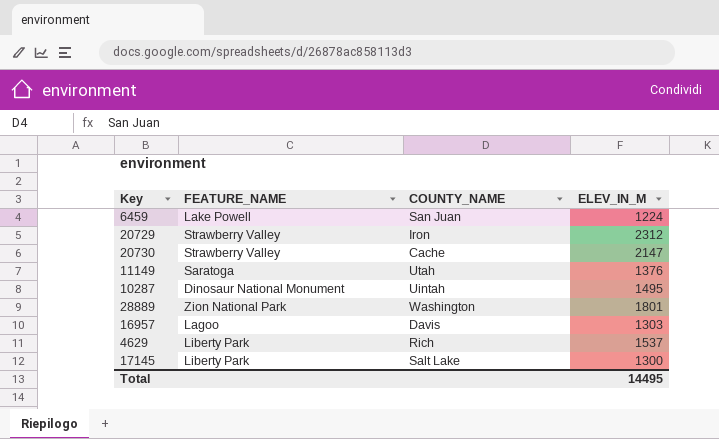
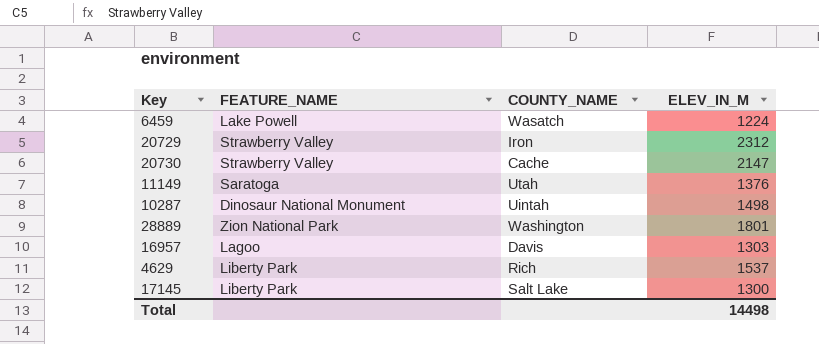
6459 | COUNTY_NAME: San Juan -> Wasatch
10287 | ELEV_IN_M: 1495 -> 1498
Total | ELEV_IN_M: 14495 -> 14498

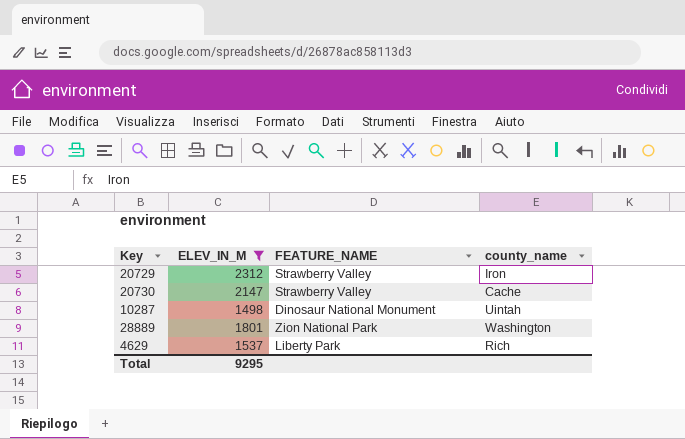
filter: none -> ELEV_IN_M >= 1498
column ELEV_IN_M | position: 4 -> 2
column name: COUNTY_NAME -> county_name
Total | ELEV_IN_M: 14498 -> 9295

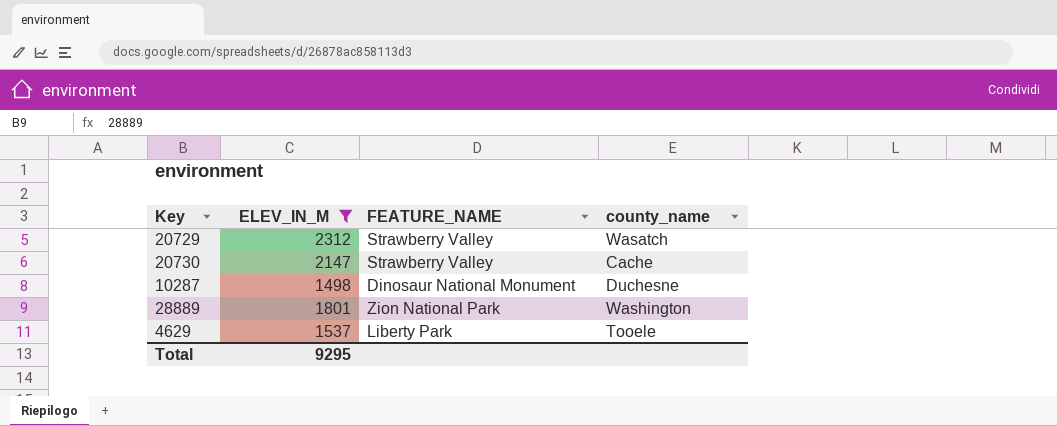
20729 | county_name: Iron -> Wasatch
10287 | county_name: Uintah -> Duchesne
4629 | county_name: Rich -> Tooele

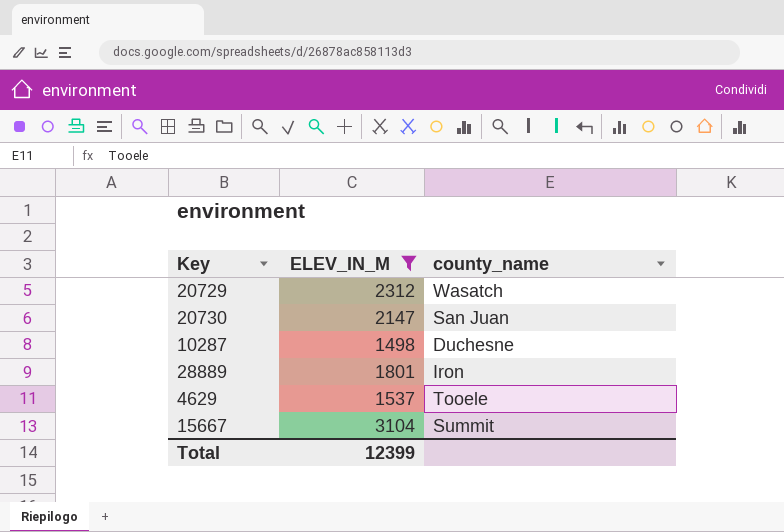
column FEATURE_NAME | position: 3 -> none
20730 | county_name: Cache -> San Juan
28889 | county_name: Washington -> Iron
row 15667: none -> 3104 | Summit
Total | ELEV_IN_M: 9295 -> 12399

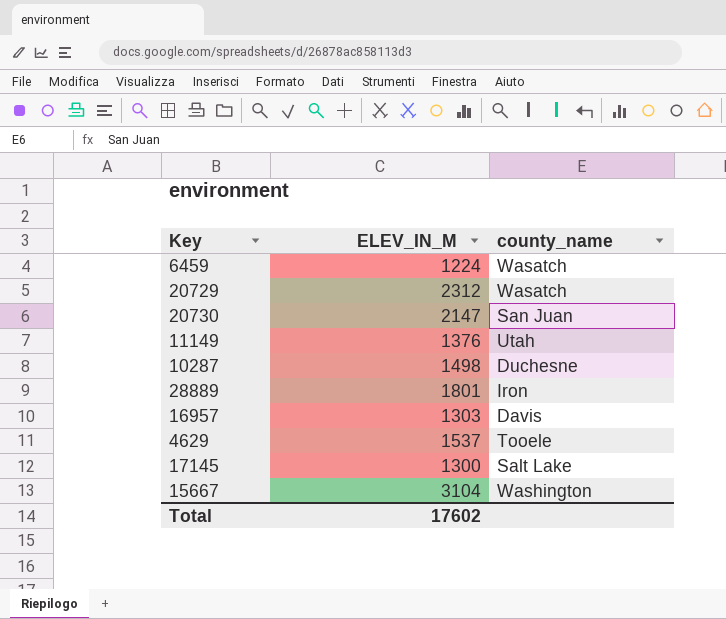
filter: ELEV_IN_M >= 1498 -> none
15667 | county_name: Summit -> Washington
Total | ELEV_IN_M: 12399 -> 17602

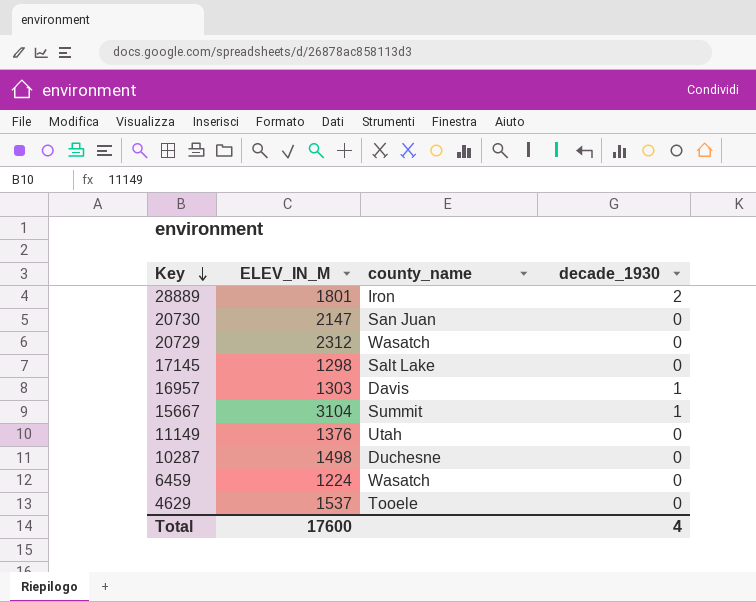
row order: none -> Key descending
column decade_1930 | position: none -> 4
17145 | ELEV_IN_M: 1300 -> 1298
15667 | county_name: Washington -> Summit
Total | ELEV_IN_M: 17602 -> 17600

